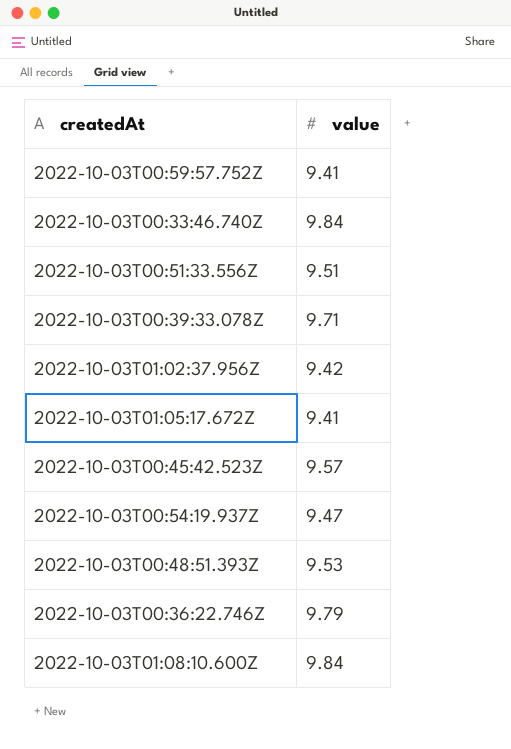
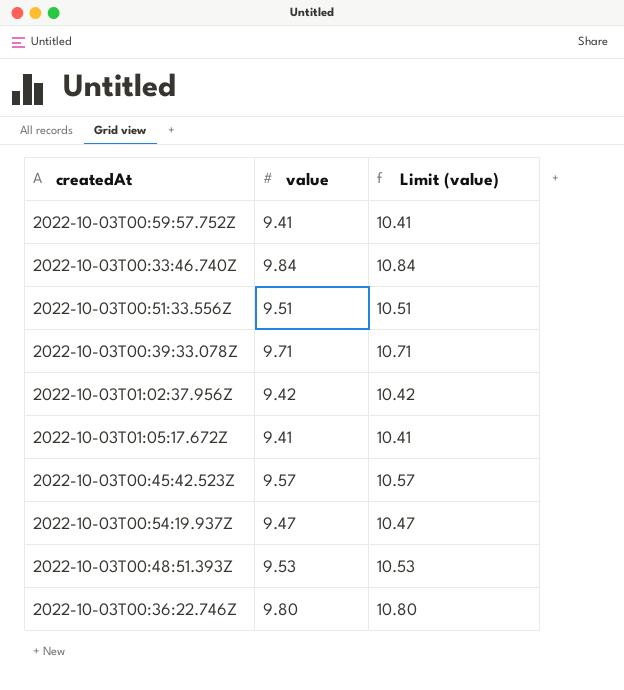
column Limit (value) | formula: none -> [value] + 1
row 2022-10-03T01:08:10.600Z: 9.84 -> none
2022-10-03T00:36:22.746Z | value: 9.79 -> 9.80

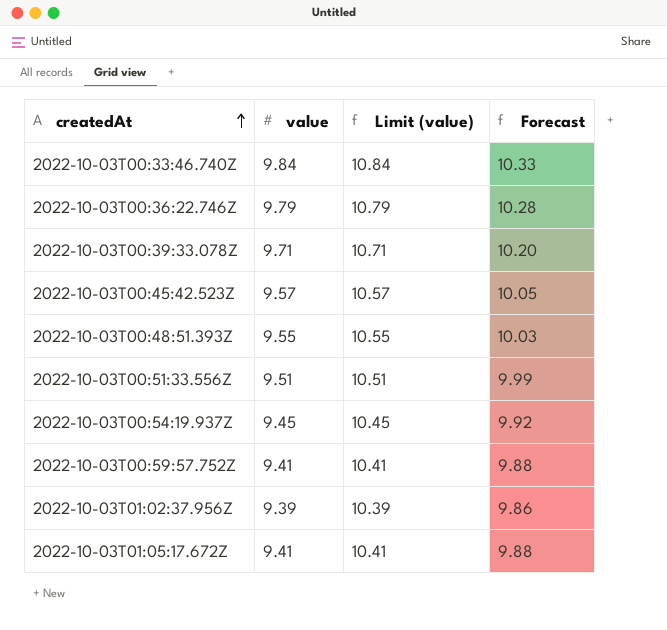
row order: none -> createdAt ascending
column Forecast | formula: none -> [value] * 1.05
2022-10-03T00:36:22.746Z | value: 9.80 -> 9.79
2022-10-03T00:36:22.746Z | Limit (value): 10.80 -> 10.79
2022-10-03T00:48:51.393Z | value: 9.53 -> 9.55
2022-10-03T00:48:51.393Z | Limit (value): 10.53 -> 10.55
2022-10-03T00:54:19.937Z | value: 9.47 -> 9.45
2022-10-03T00:54:19.937Z | Limit (value): 10.47 -> 10.45
2022-10-03T01:02:37.956Z | value: 9.42 -> 9.39
2022-10-03T01:02:37.956Z | Limit (value): 10.42 -> 10.39

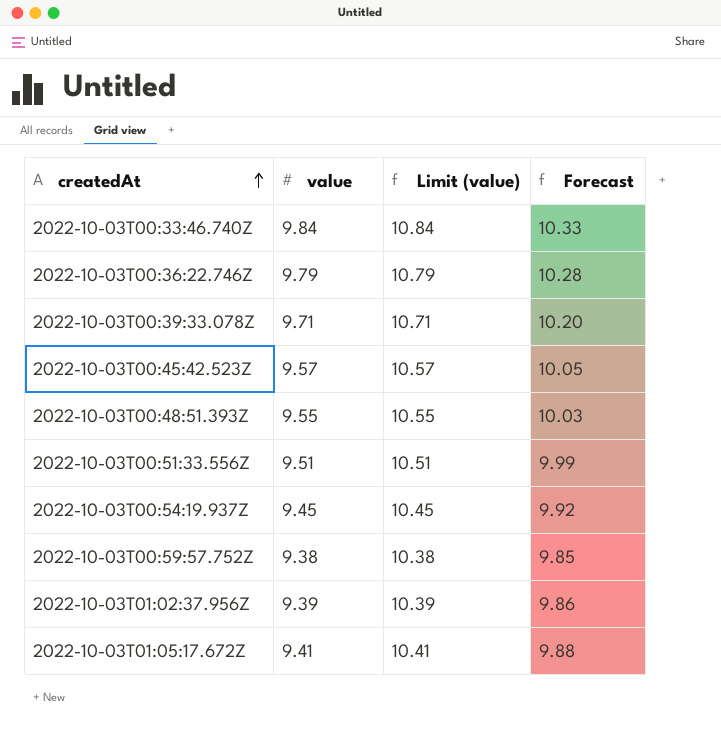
2022-10-03T00:59:57.752Z | value: 9.41 -> 9.38
2022-10-03T00:59:57.752Z | Limit (value): 10.41 -> 10.38
2022-10-03T00:59:57.752Z | Forecast: 9.88 -> 9.85

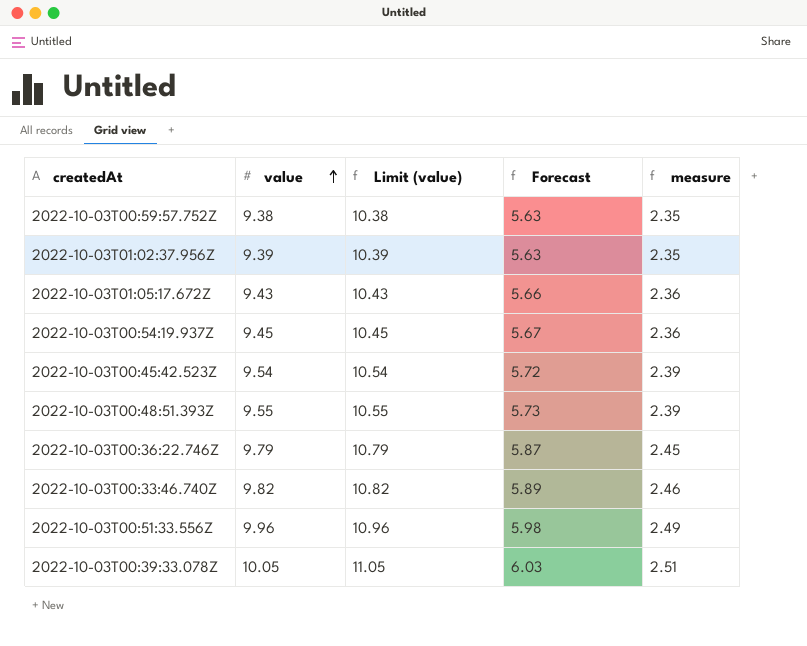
row order: createdAt ascending -> value ascending
column Forecast | formula: [value] * 1.05 -> [value] * 0.6
column measure | formula: none -> [value] * 0.25
2022-10-03T01:05:17.672Z | value: 9.41 -> 9.43
2022-10-03T01:05:17.672Z | Limit (value): 10.41 -> 10.43
2022-10-03T00:45:42.523Z | value: 9.57 -> 9.54
2022-10-03T00:45:42.523Z | Limit (value): 10.57 -> 10.54
2022-10-03T00:33:46.740Z | value: 9.84 -> 9.82
2022-10-03T00:33:46.740Z | Limit (value): 10.84 -> 10.82
2022-10-03T00:51:33.556Z | value: 9.51 -> 9.96
2022-10-03T00:51:33.556Z | Limit (value): 10.51 -> 10.96
2022-10-03T00:39:33.078Z | value: 9.71 -> 10.05
2022-10-03T00:39:33.078Z | Limit (value): 10.71 -> 11.05

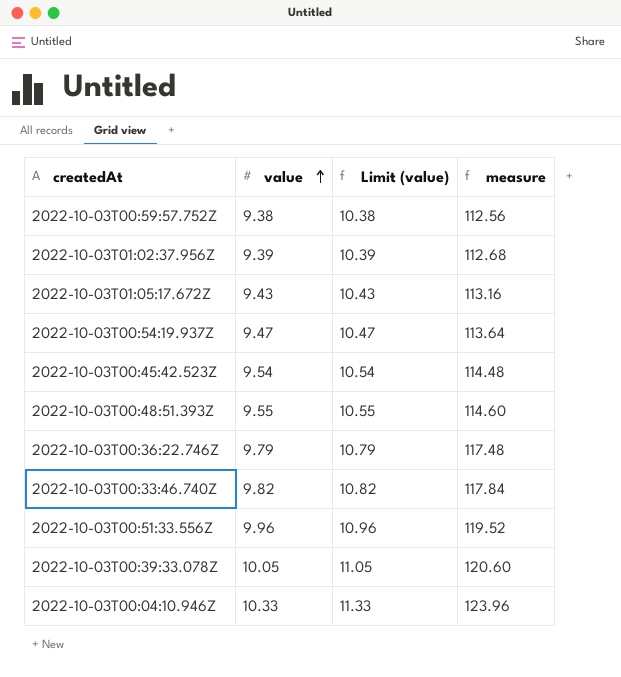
column Forecast | formula: [value] * 0.6 -> none
column measure | formula: [value] * 0.25 -> [value] * 12
2022-10-03T00:54:19.937Z | value: 9.45 -> 9.47
2022-10-03T00:54:19.937Z | Limit (value): 10.45 -> 10.47
row 2022-10-03T00:04:10.946Z: none -> 10.33 | 11.33 | 123.96

